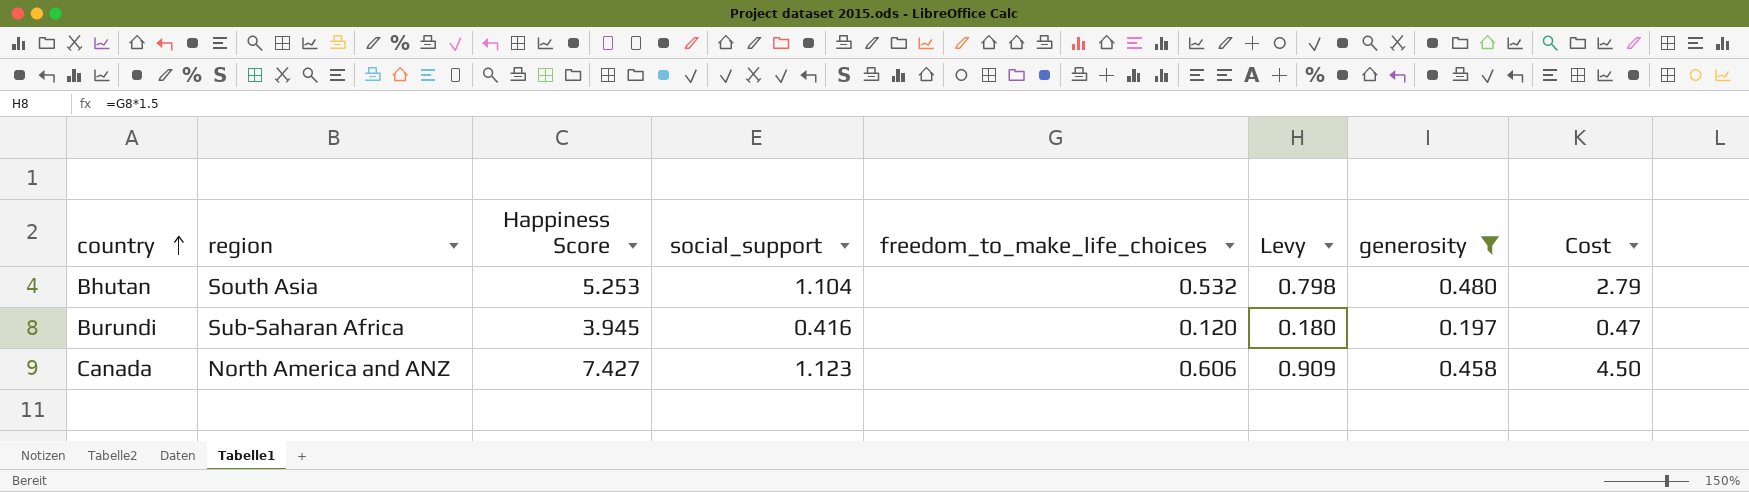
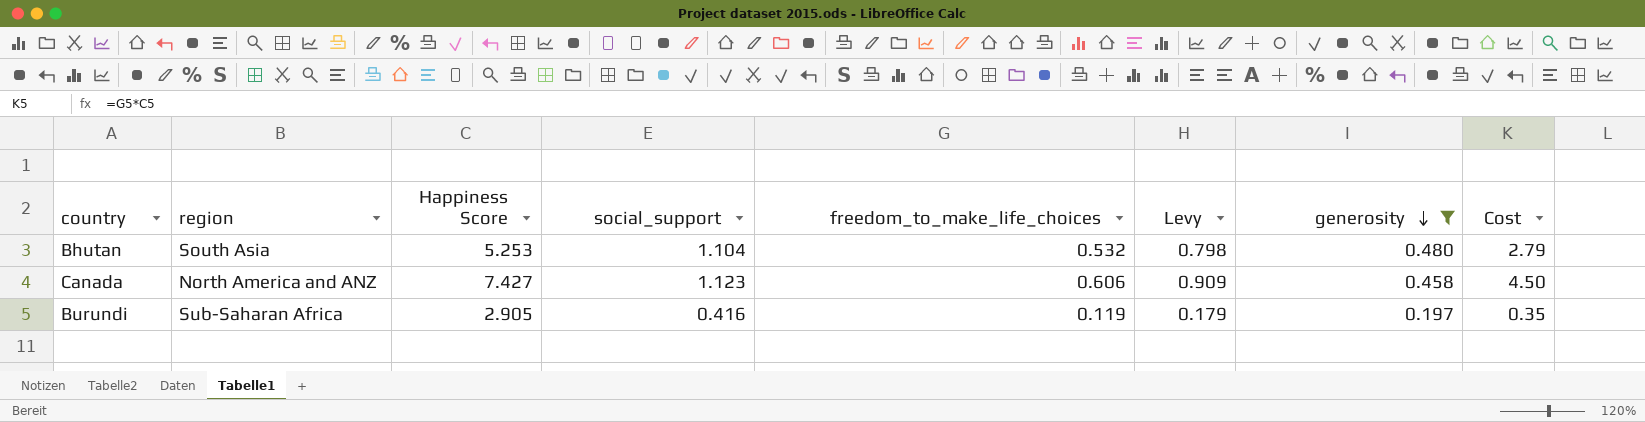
row order: country ascending -> generosity descending
Burundi | Happiness Score: 3.945 -> 2.905
Burundi | freedom_to_make_life_choices: 0.120 -> 0.119
Burundi | Levy: 0.180 -> 0.179
Burundi | Cost: 0.47 -> 0.35

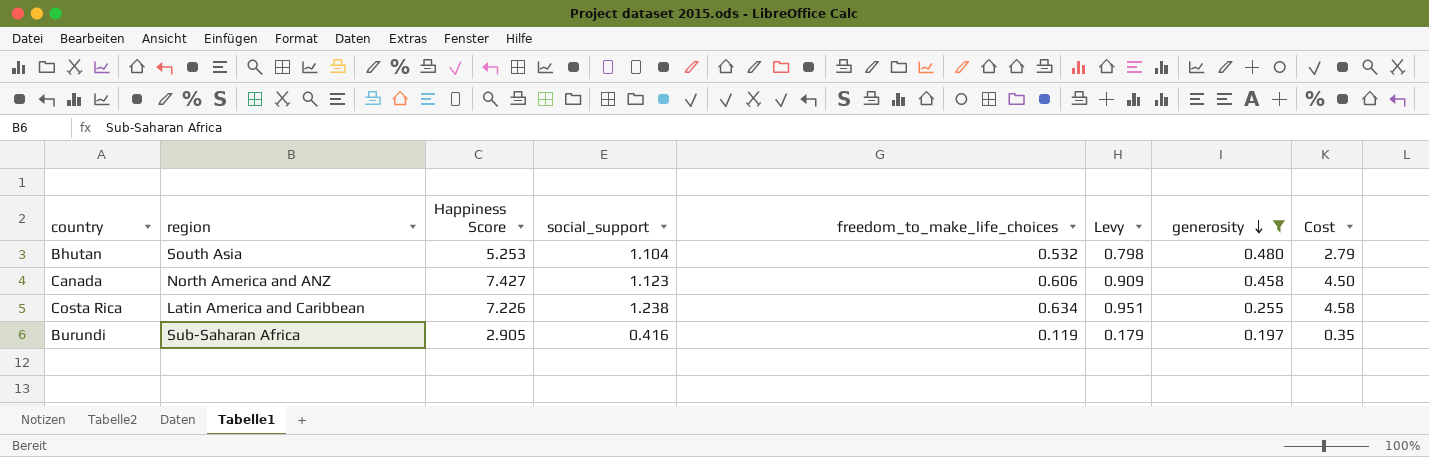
row Costa Rica: none -> Latin America and Caribbean | 7.226 | 1.238 | 0.634 | 0.951 | 0.255 | 4.58

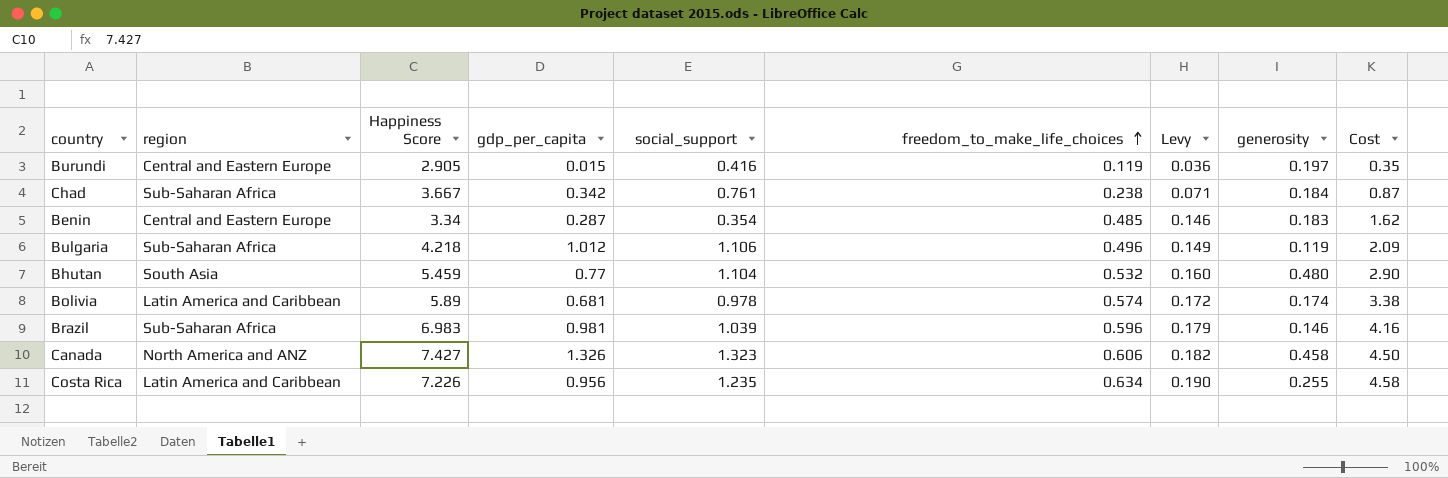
filter: generosity >= 0.197 -> none
row order: generosity descending -> freedom_to_make_life_choices ascending
column gdp_per_capita | position: none -> 4
column Levy | formula: [freedom_to_make_life_choices] * 1.5 -> [freedom_to_make_life_choices] * 0.3
Burundi | region: Sub-Saharan Africa -> Central and Eastern Europe
Bhutan | Happiness Score: 5.253 -> 5.459
Bhutan | Cost: 2.79 -> 2.90
Canada | social_support: 1.123 -> 1.323
Costa Rica | social_support: 1.238 -> 1.235

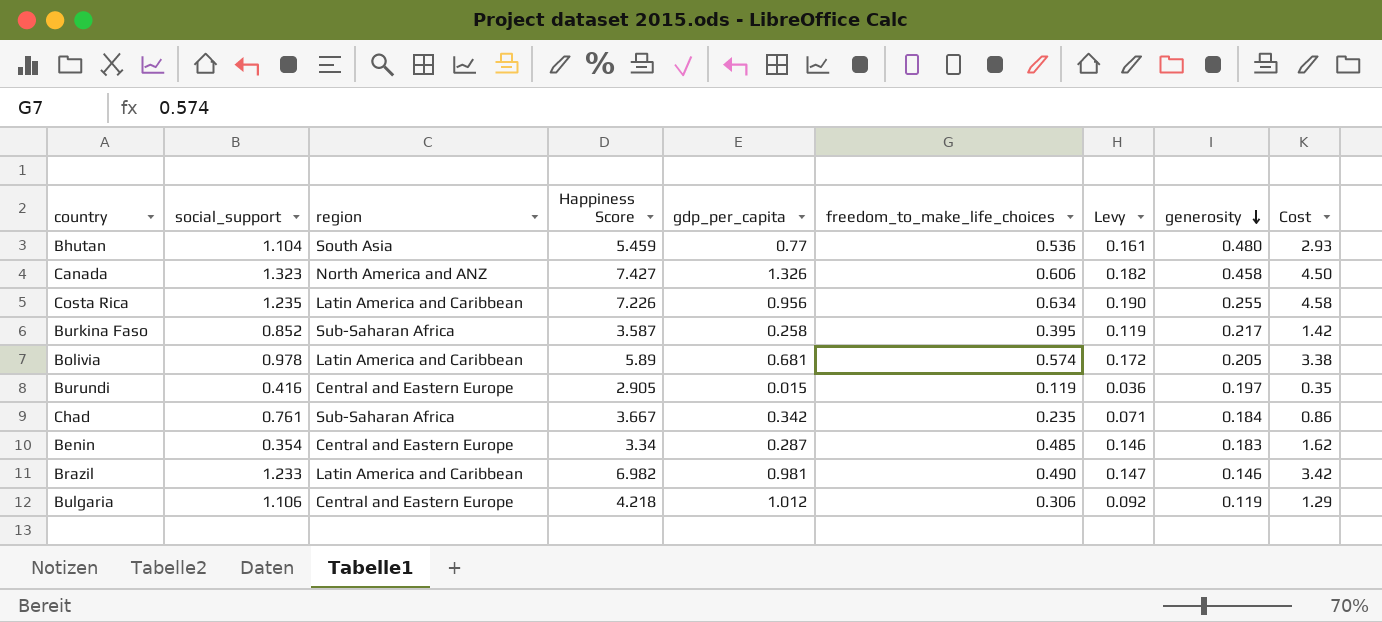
row order: freedom_to_make_life_choices ascending -> generosity descending
column social_support | position: 5 -> 2
Bhutan | freedom_to_make_life_choices: 0.532 -> 0.536
Bhutan | Levy: 0.160 -> 0.161
Bhutan | Cost: 2.90 -> 2.93
row Burkina Faso: none -> 0.852 | Sub-Saharan Africa | 3.587 | 0.258 | 0.395 | 0.119 | 0.217 | 1.42
Bolivia | generosity: 0.174 -> 0.205
Chad | freedom_to_make_life_choices: 0.238 -> 0.235
Chad | Cost: 0.87 -> 0.86
Brazil | social_support: 1.039 -> 1.233
Brazil | region: Sub-Saharan Africa -> Latin America and Caribbean
Brazil | Happiness Score: 6.983 -> 6.982
Brazil | freedom_to_make_life_choices: 0.596 -> 0.490
Brazil | Levy: 0.179 -> 0.147
Brazil | Cost: 4.16 -> 3.42
Bulgaria | region: Sub-Saharan Africa -> Central and Eastern Europe
Bulgaria | freedom_to_make_life_choices: 0.496 -> 0.306
Bulgaria | Levy: 0.149 -> 0.092
Bulgaria | Cost: 2.09 -> 1.29

